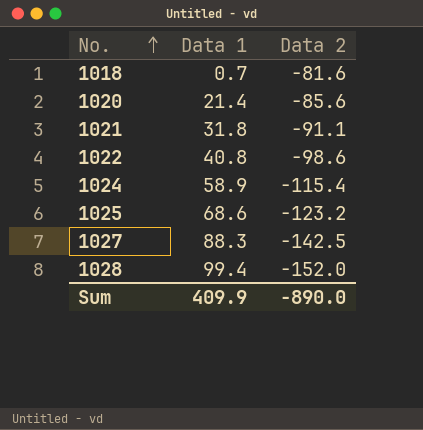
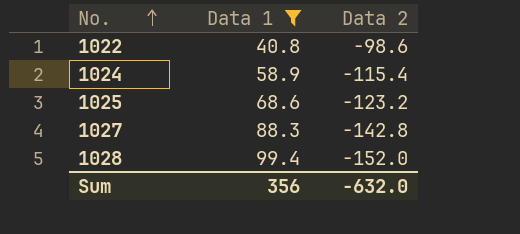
filter: none -> Data 1 >= 40.8
1027 | Data 2: -142.5 -> -142.8
Sum | Data 1: 409.9 -> 356
Sum | Data 2: -890.0 -> -632.0

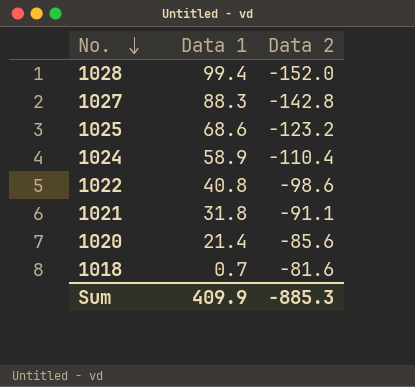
filter: Data 1 >= 40.8 -> none
row order: No. ascending -> No. descending
1024 | Data 2: -115.4 -> -110.4
Sum | Data 1: 356 -> 409.9
Sum | Data 2: -632.0 -> -885.3

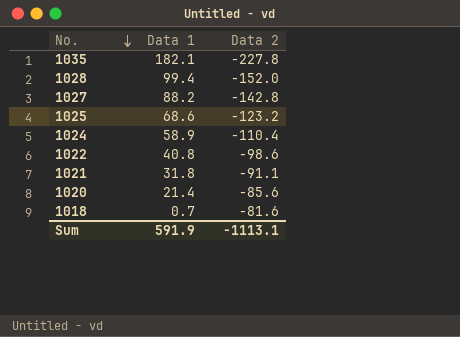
row 1035: none -> 182.1 | -227.8
1027 | Data 1: 88.3 -> 88.2
Sum | Data 1: 409.9 -> 591.9
Sum | Data 2: -885.3 -> -1113.1

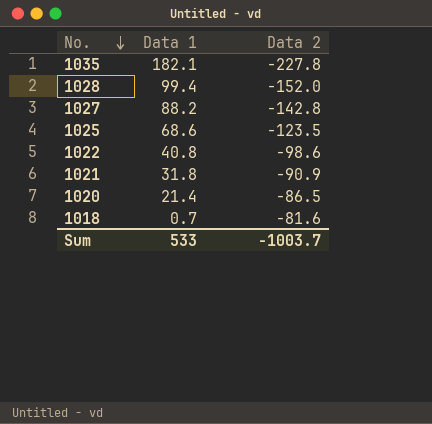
row 1024: 58.9 | -110.4 -> none
1025 | Data 2: -123.2 -> -123.5
1021 | Data 2: -91.1 -> -90.9
1020 | Data 2: -85.6 -> -86.5
Sum | Data 1: 591.9 -> 533
Sum | Data 2: -1113.1 -> -1003.7

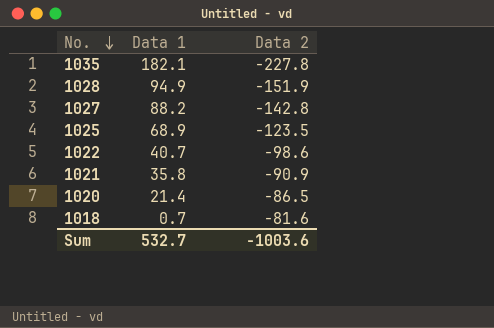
1028 | Data 1: 99.4 -> 94.9
1028 | Data 2: -152.0 -> -151.9
1025 | Data 1: 68.6 -> 68.9
1022 | Data 1: 40.8 -> 40.7
1021 | Data 1: 31.8 -> 35.8
Sum | Data 1: 533 -> 532.7
Sum | Data 2: -1003.7 -> -1003.6

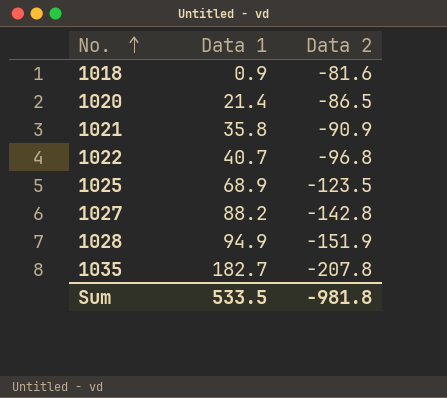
row order: No. descending -> No. ascending
1018 | Data 1: 0.7 -> 0.9
1022 | Data 2: -98.6 -> -96.8
1035 | Data 1: 182.1 -> 182.7
1035 | Data 2: -227.8 -> -207.8
Sum | Data 1: 532.7 -> 533.5
Sum | Data 2: -1003.6 -> -981.8

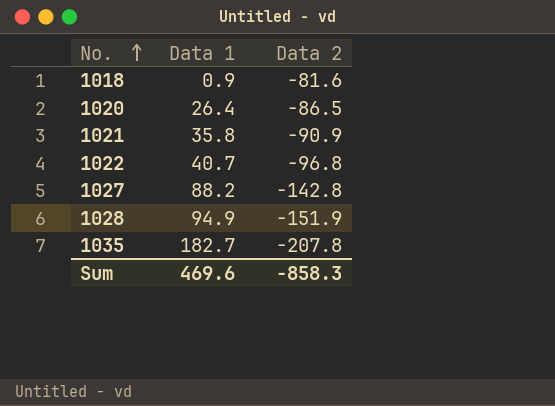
row 1025: 68.9 | -123.5 -> none
1020 | Data 1: 21.4 -> 26.4
Sum | Data 1: 533.5 -> 469.6
Sum | Data 2: -981.8 -> -858.3

